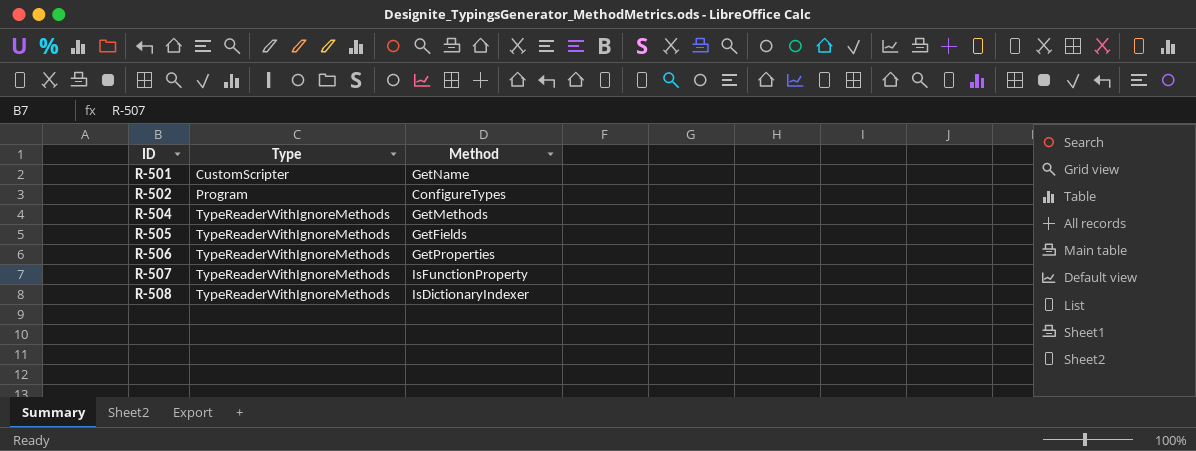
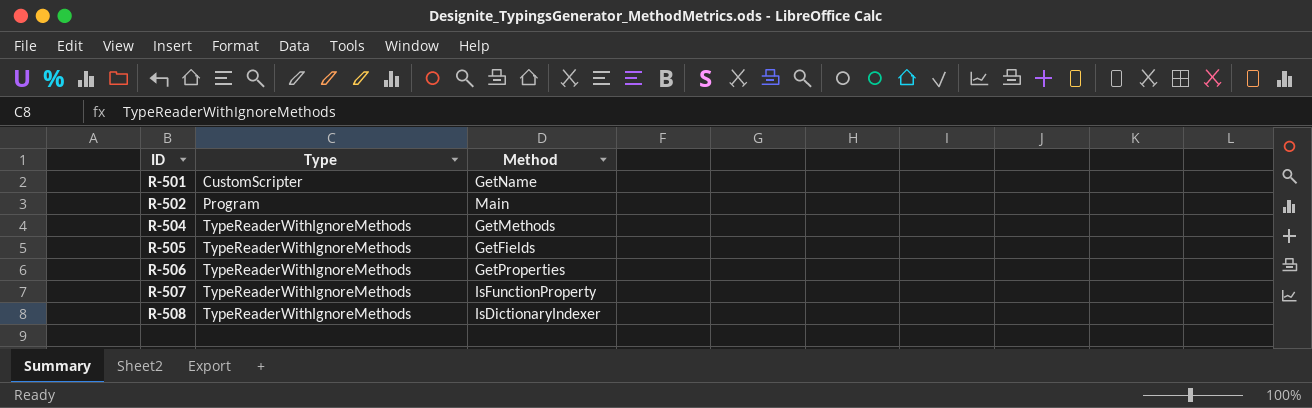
R-502 | Method: ConfigureTypes -> Main

